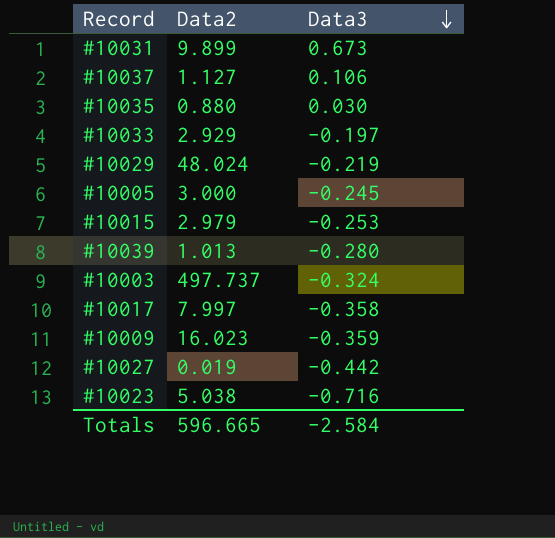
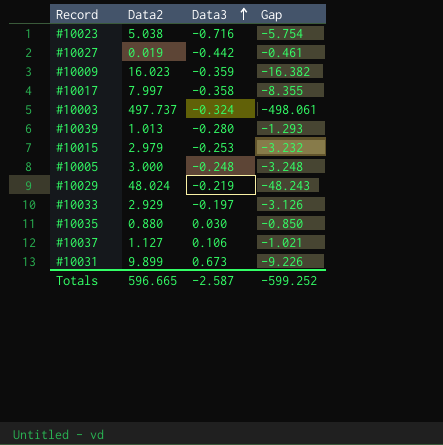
row order: Data3 descending -> Data3 ascending
column Gap | formula: none -> [Data3] - [Data2]
#10005 | Data3: -0.245 -> -0.248
Totals | Data3: -2.584 -> -2.587

